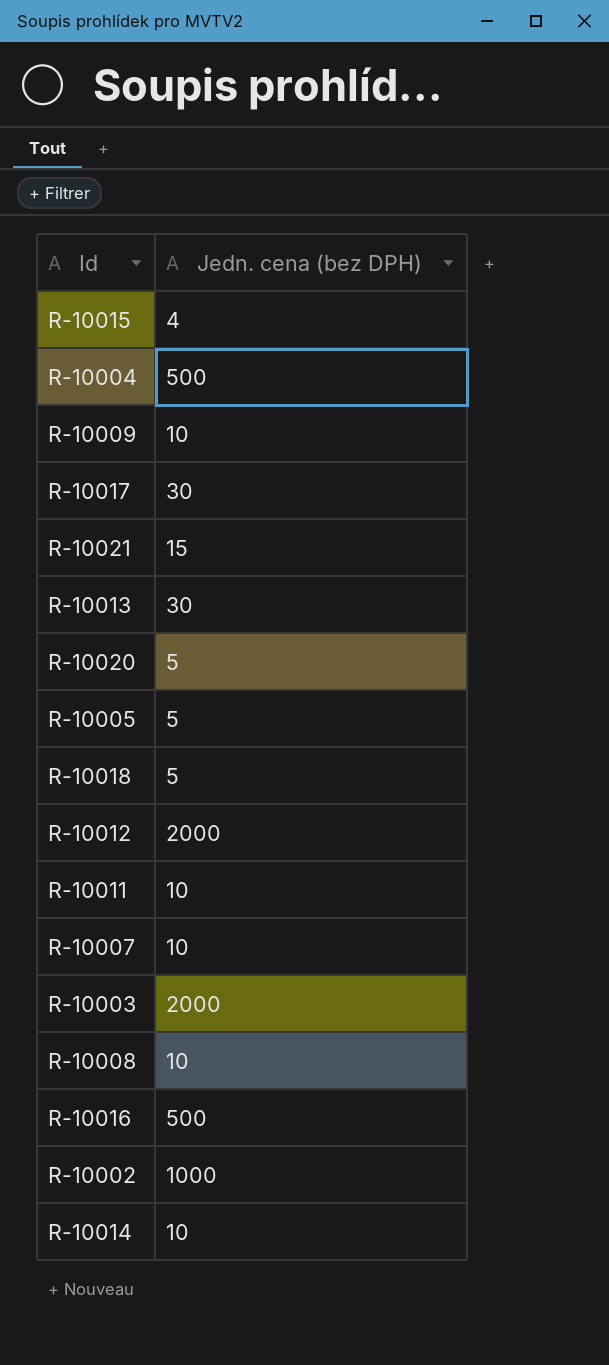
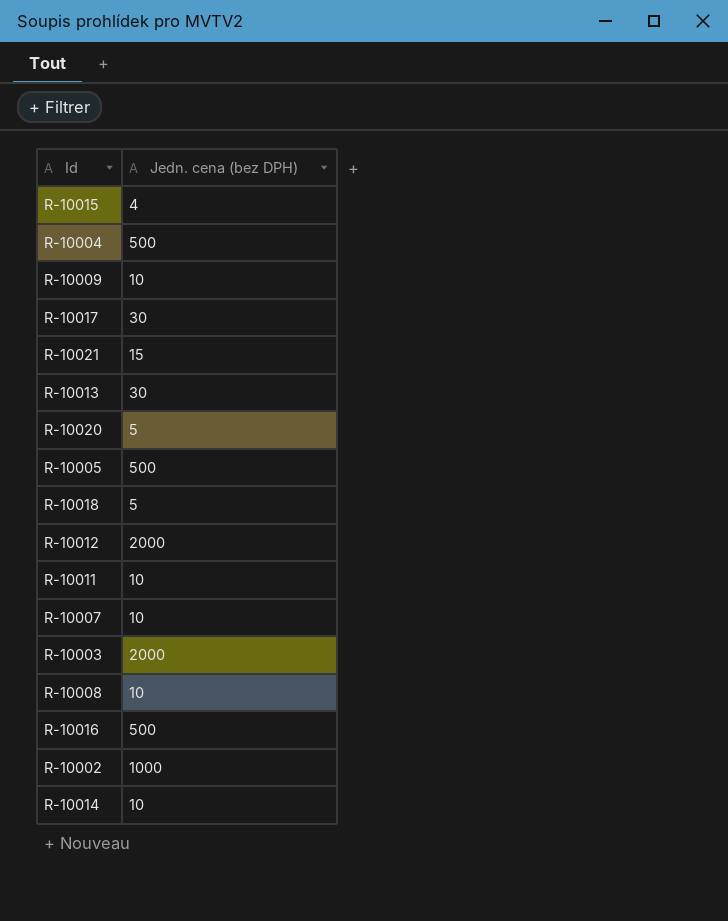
R-10005 | Jedn. cena (bez DPH): 5 -> 500

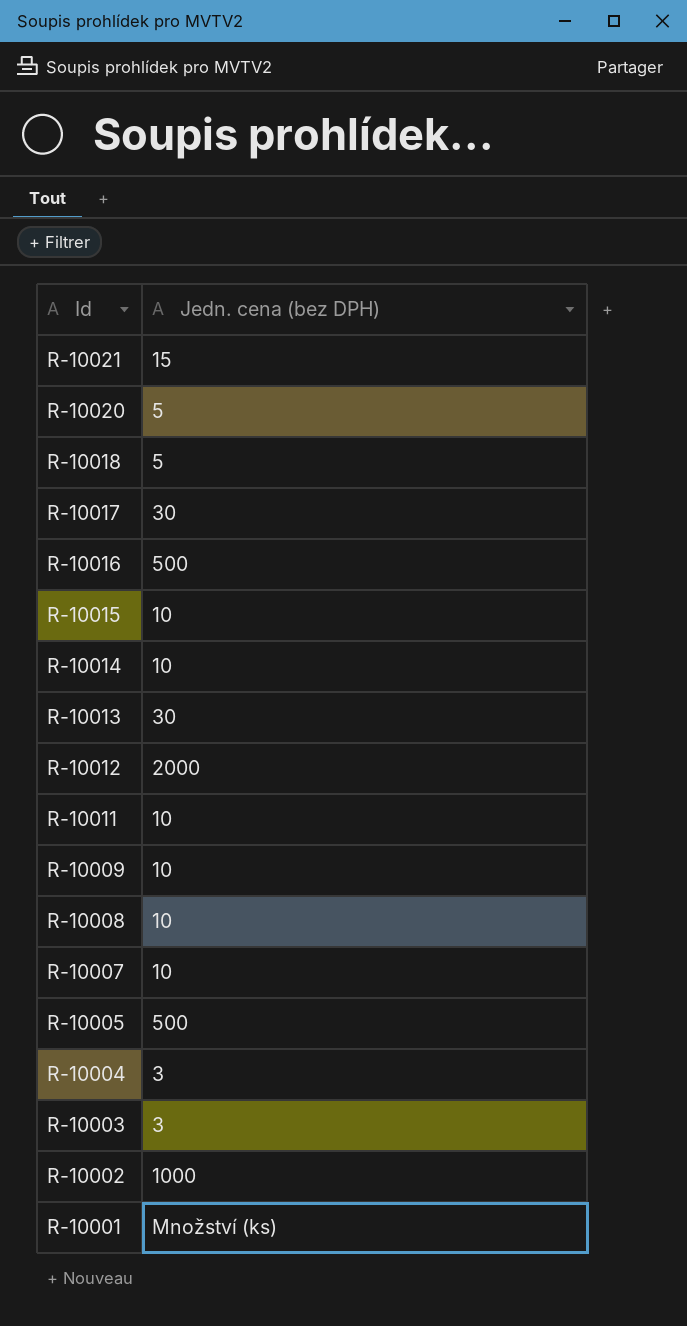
row order: none -> Id descending
R-10015 | Jedn. cena (bez DPH): 4 -> 10
R-10004 | Jedn. cena (bez DPH): 500 -> 3
R-10003 | Jedn. cena (bez DPH): 2000 -> 3
row R-10001: none -> Množství (ks)

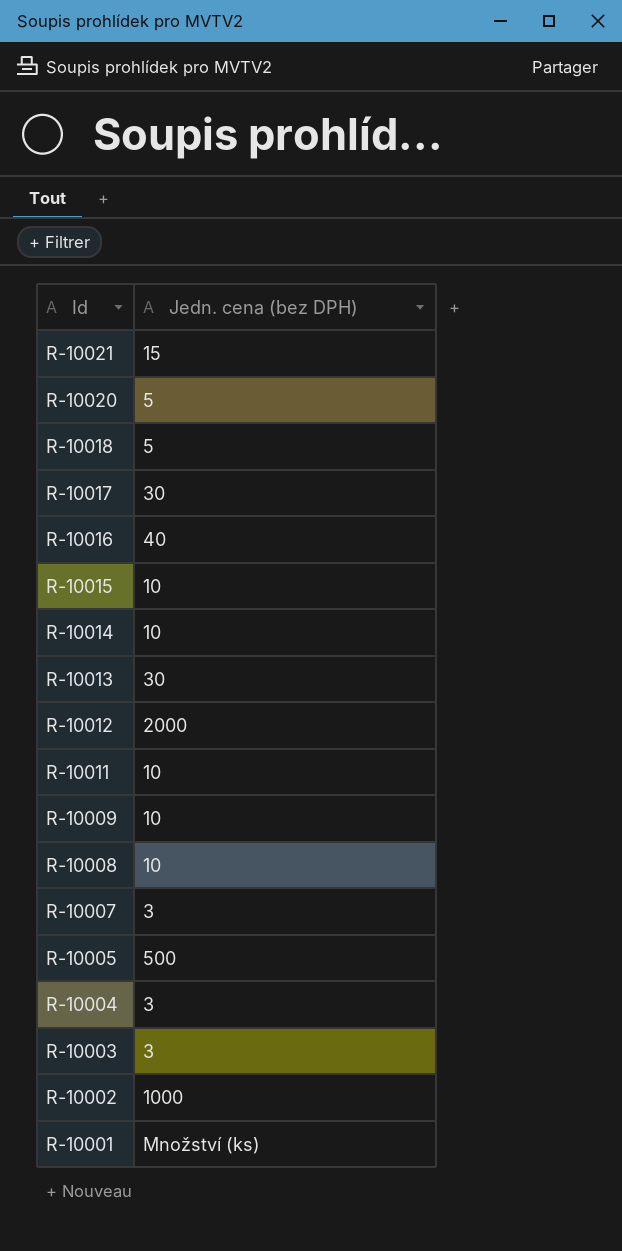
R-10016 | Jedn. cena (bez DPH): 500 -> 40
R-10007 | Jedn. cena (bez DPH): 10 -> 3

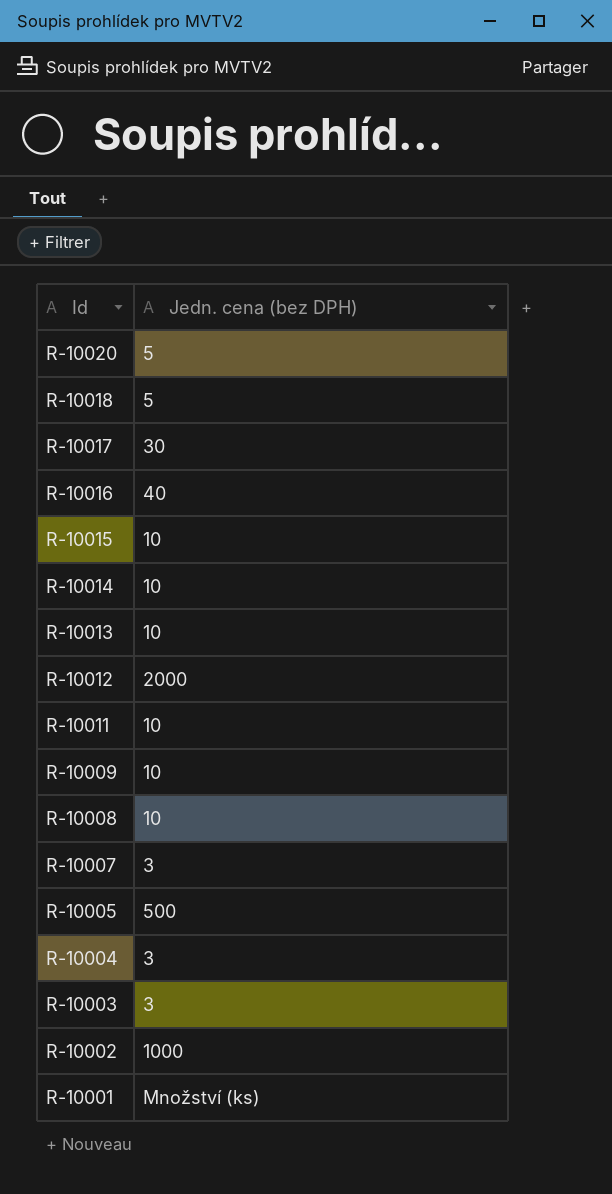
row R-10021: 15 -> none
R-10013 | Jedn. cena (bez DPH): 30 -> 10

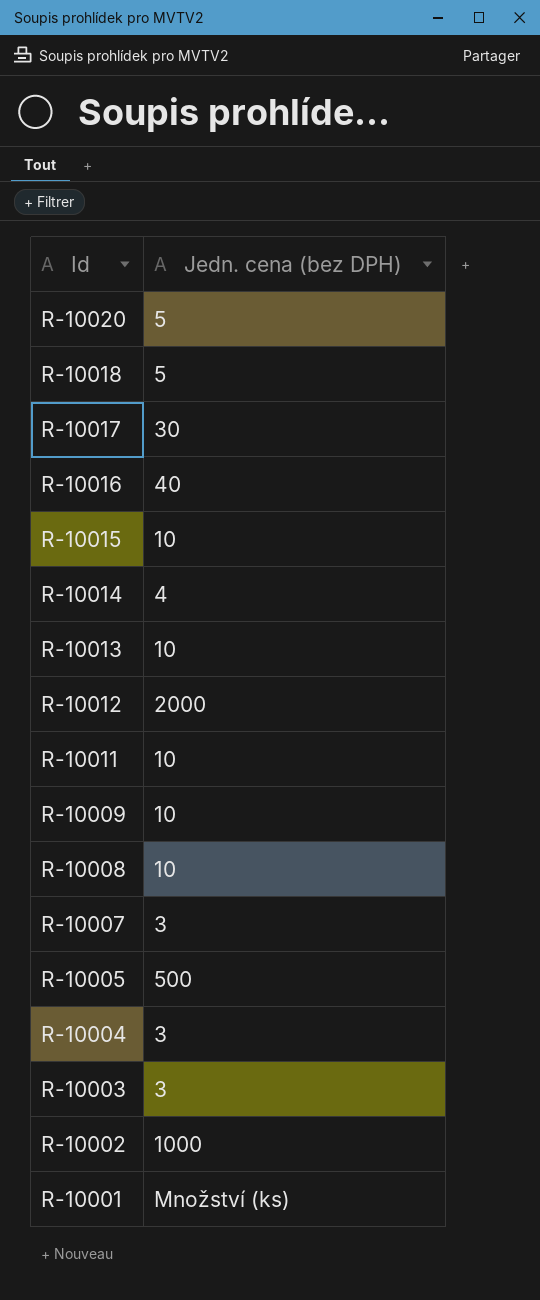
R-10014 | Jedn. cena (bez DPH): 10 -> 4

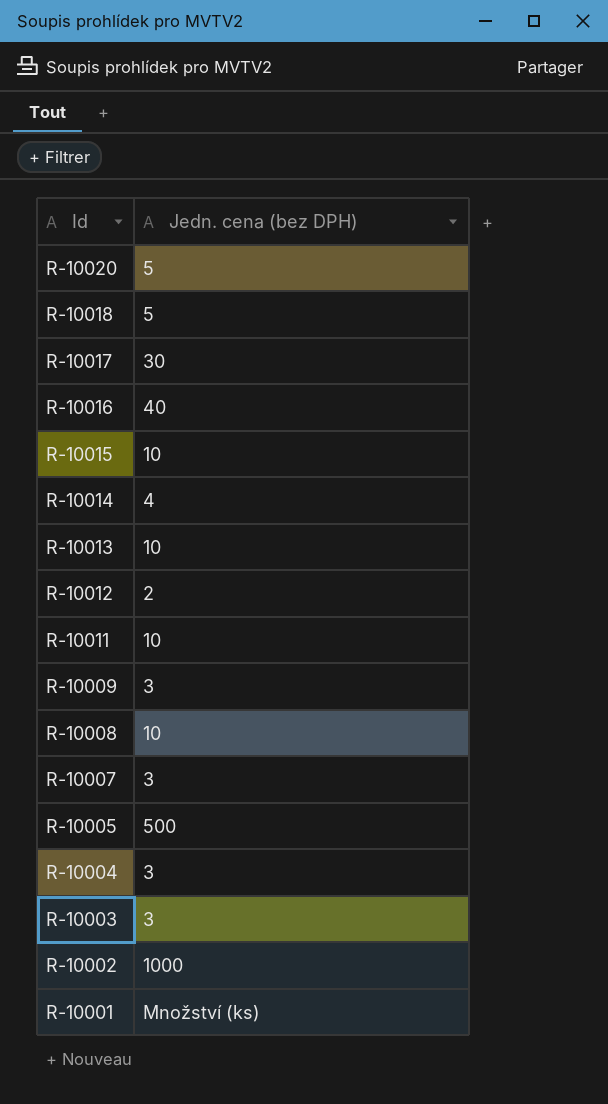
R-10012 | Jedn. cena (bez DPH): 2000 -> 2
R-10009 | Jedn. cena (bez DPH): 10 -> 3

